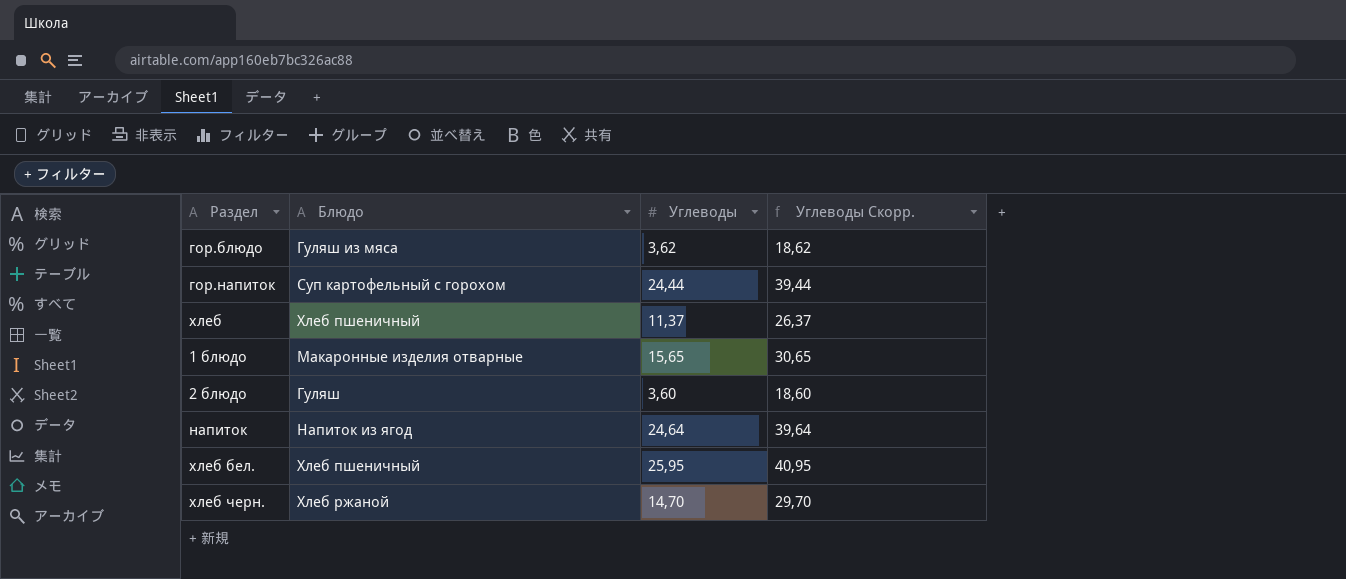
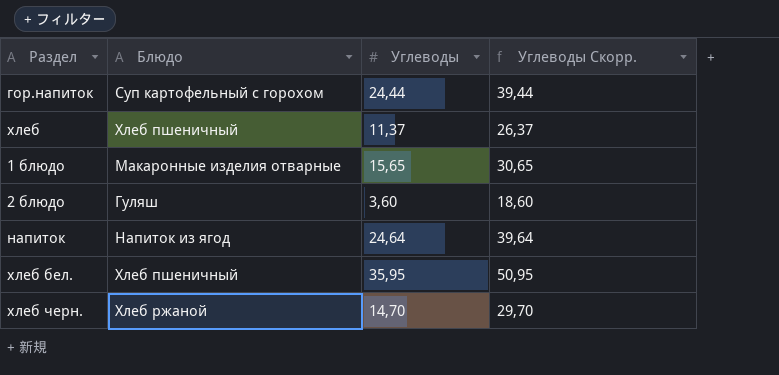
row гор.блюдо: Гуляш из мяса | 3,62 | 18,62 -> none
хлеб бел. | Углеводы: 25,95 -> 35,95
хлеб бел. | Углеводы Скорр.: 40,95 -> 50,95

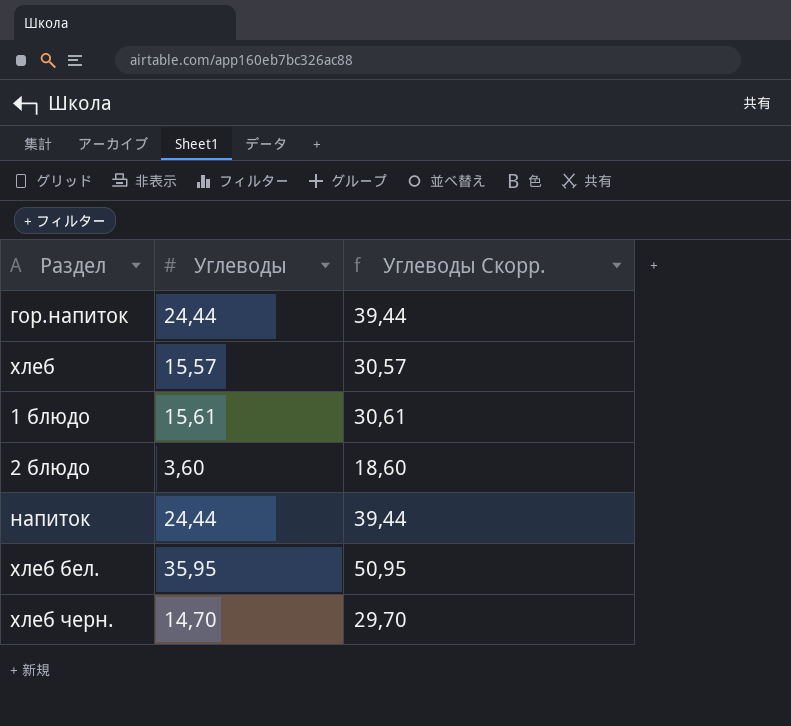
column Блюдо | position: 2 -> none
хлеб | Углеводы: 11,37 -> 15,57
хлеб | Углеводы Скорр.: 26,37 -> 30,57
1 блюдо | Углеводы: 15,65 -> 15,61
1 блюдо | Углеводы Скорр.: 30,65 -> 30,61
напиток | Углеводы: 24,64 -> 24,44
напиток | Углеводы Скорр.: 39,64 -> 39,44

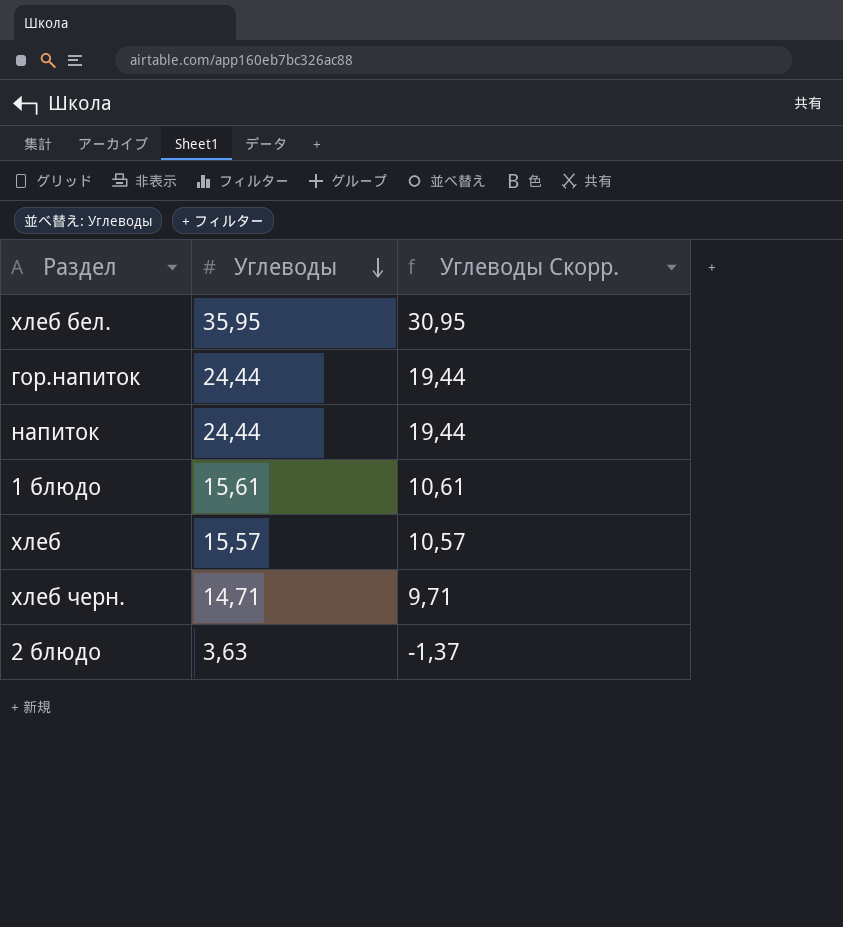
row order: none -> Углеводы descending
column Углеводы Скорр. | formula: [Углеводы] + 15 -> [Углеводы] - 5
хлеб черн. | Углеводы: 14,70 -> 14,71
2 блюдо | Углеводы: 3,60 -> 3,63

